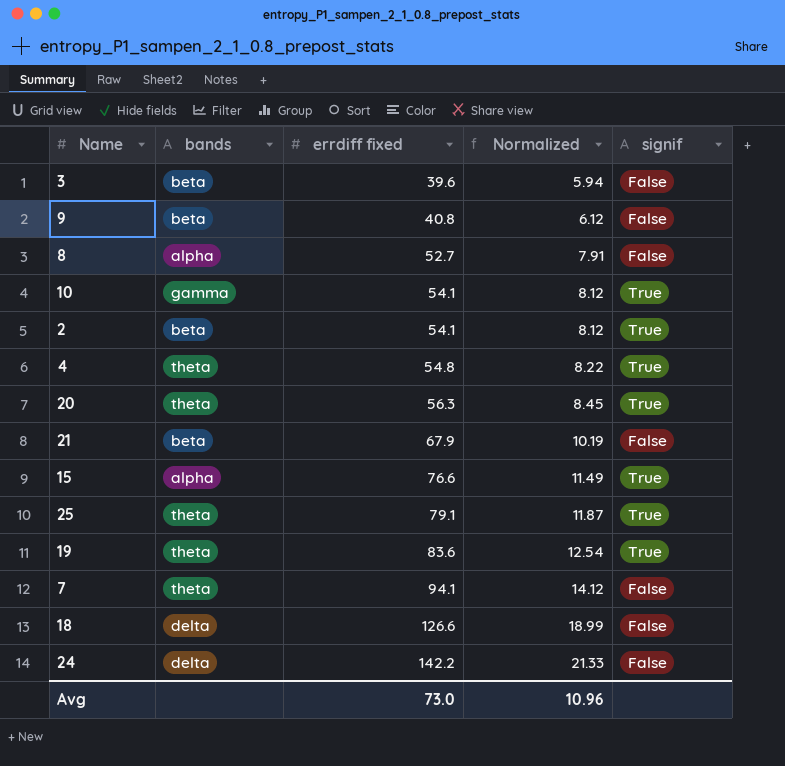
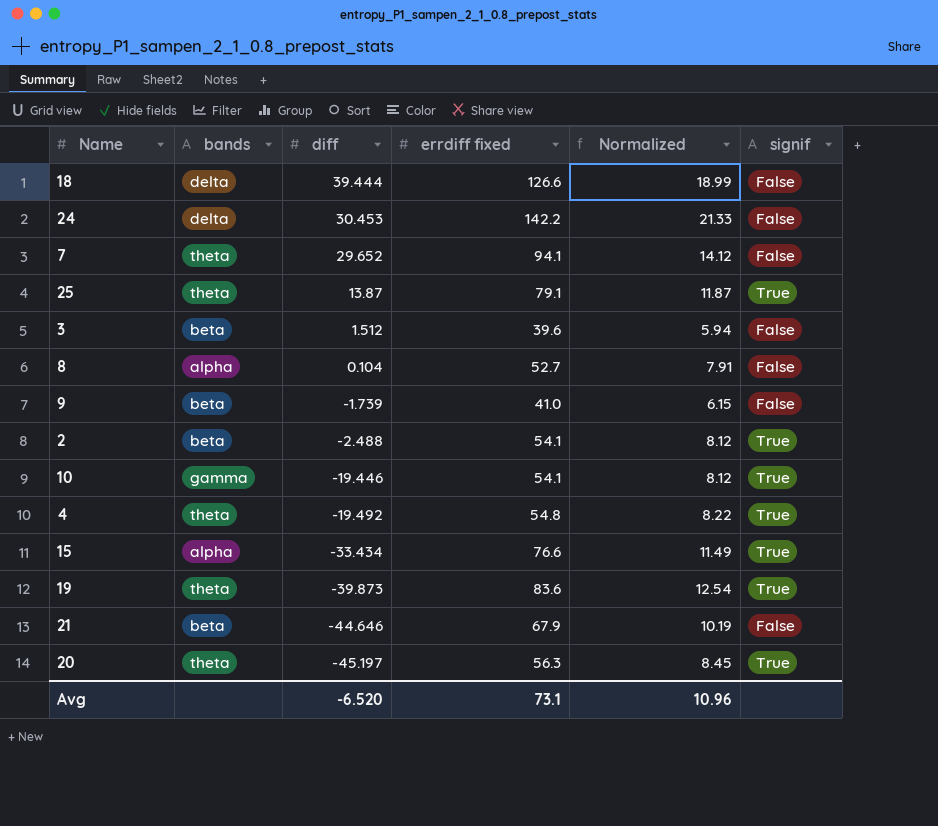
row order: errdiff fixed ascending -> diff descending
column diff | position: none -> 3
9 | errdiff fixed: 40.8 -> 41.0
9 | Normalized: 6.12 -> 6.15
Avg | errdiff fixed: 73.0 -> 73.1

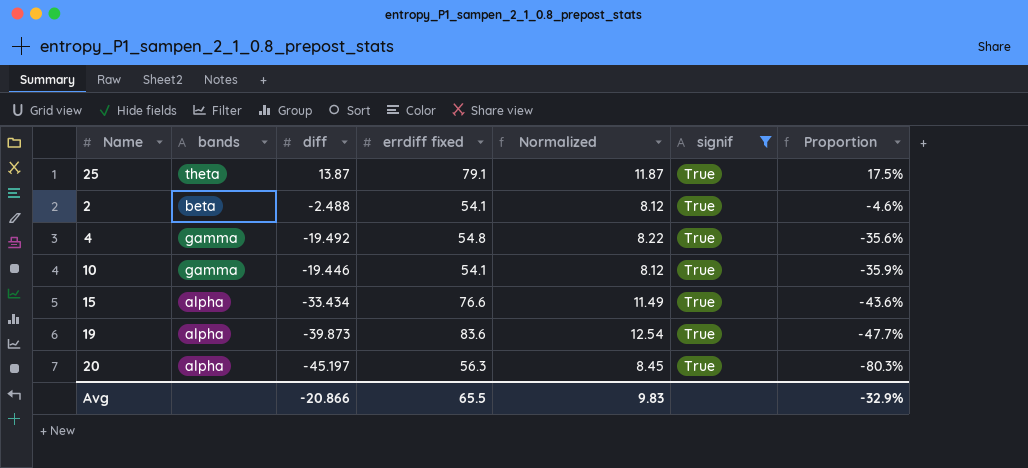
filter: none -> signif = True
row order: diff descending -> Proportion descending
column Proportion | formula: none -> [diff] / [errdiff fixed]
4 | bands: theta -> gamma
19 | bands: theta -> alpha
20 | bands: theta -> alpha
Avg | diff: -6.520 -> -20.866
Avg | errdiff fixed: 73.1 -> 65.5
Avg | Normalized: 10.96 -> 9.83

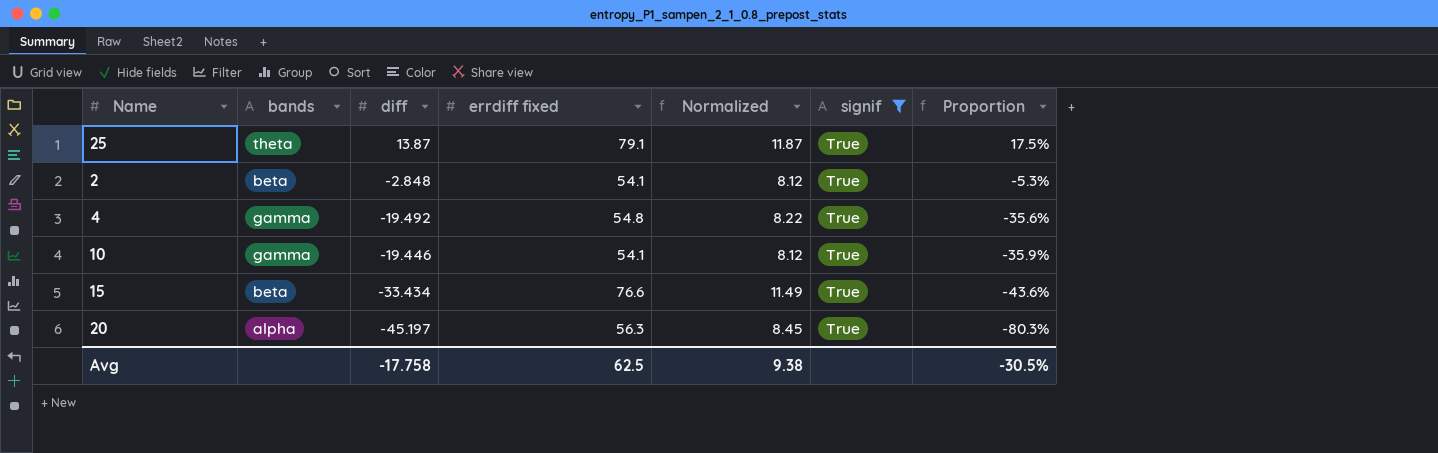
row 19: alpha | -39.873 | 83.6 | 12.54 | True | -47.7% -> none
2 | diff: -2.488 -> -2.848
2 | Proportion: -4.6% -> -5.3%
15 | bands: alpha -> beta
Avg | diff: -20.866 -> -17.758
Avg | errdiff fixed: 65.5 -> 62.5
Avg | Normalized: 9.83 -> 9.38
Avg | Proportion: -32.9% -> -30.5%

